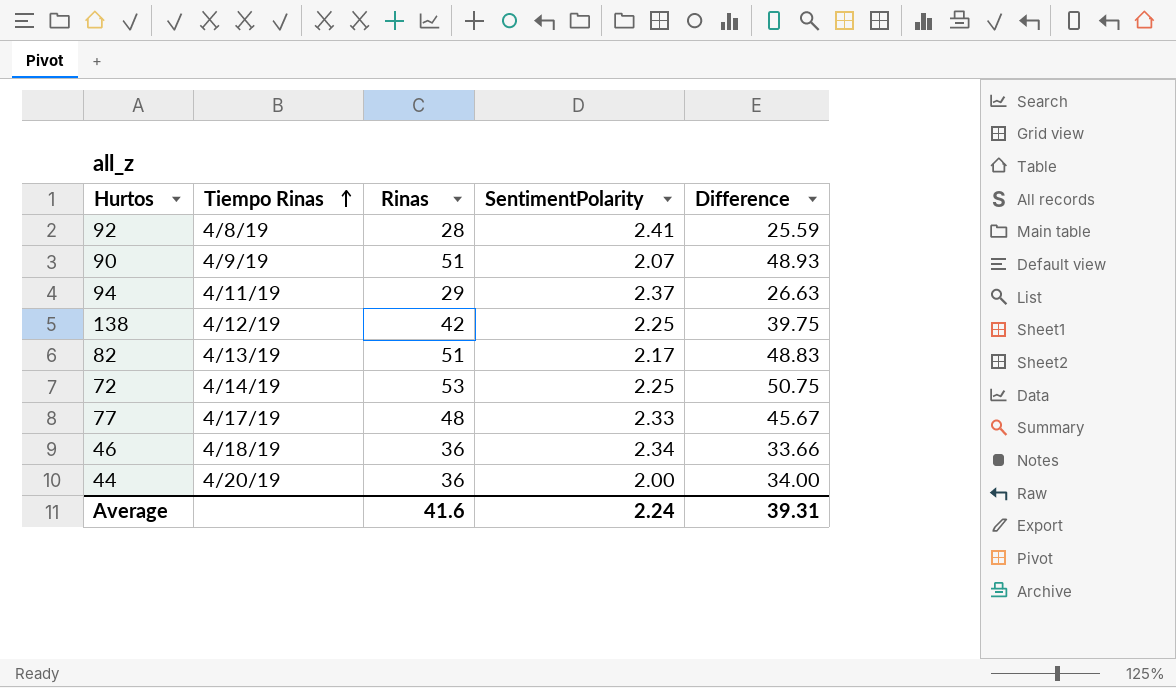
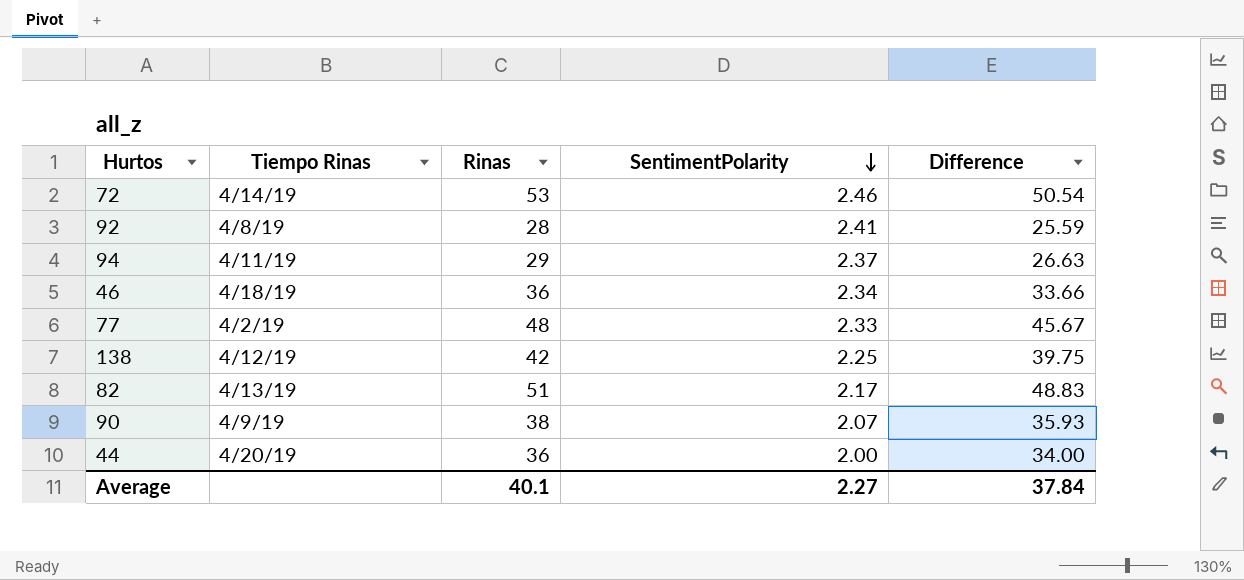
row order: Tiempo Rinas ascending -> SentimentPolarity descending
72 | SentimentPolarity: 2.25 -> 2.46
72 | Difference: 50.75 -> 50.54
77 | Tiempo Rinas: 4/17/19 -> 4/2/19
90 | Rinas: 51 -> 38
90 | Difference: 48.93 -> 35.93
Average | Rinas: 41.6 -> 40.1
Average | SentimentPolarity: 2.24 -> 2.27
Average | Difference: 39.31 -> 37.84

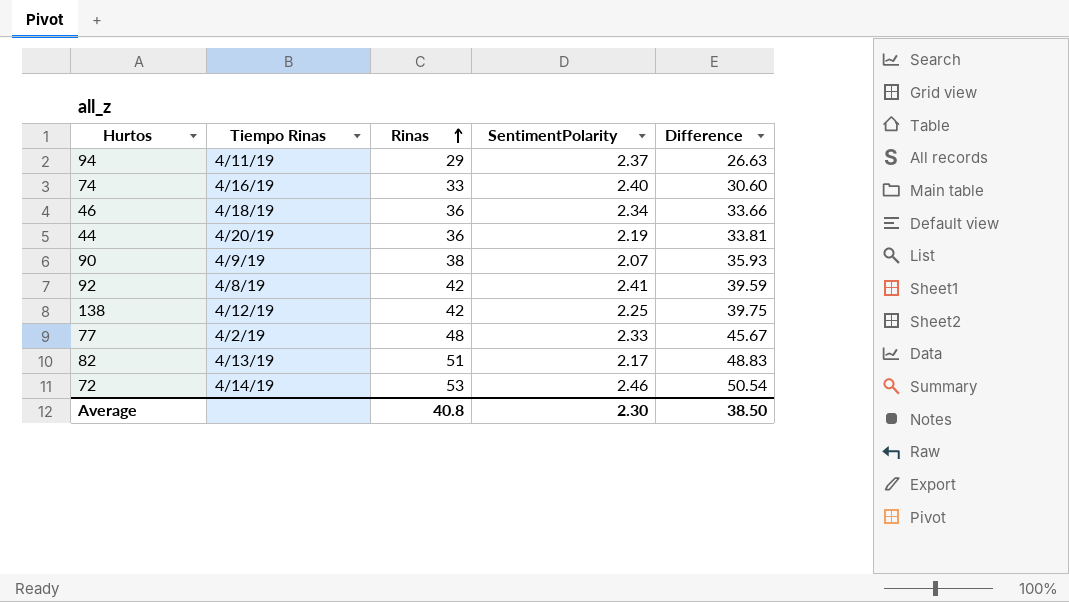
row order: SentimentPolarity descending -> Rinas ascending
row 74: none -> 4/16/19 | 33 | 2.40 | 30.60
44 | SentimentPolarity: 2.00 -> 2.19
44 | Difference: 34.00 -> 33.81
92 | Rinas: 28 -> 42
92 | Difference: 25.59 -> 39.59
Average | Rinas: 40.1 -> 40.8
Average | SentimentPolarity: 2.27 -> 2.30
Average | Difference: 37.84 -> 38.50

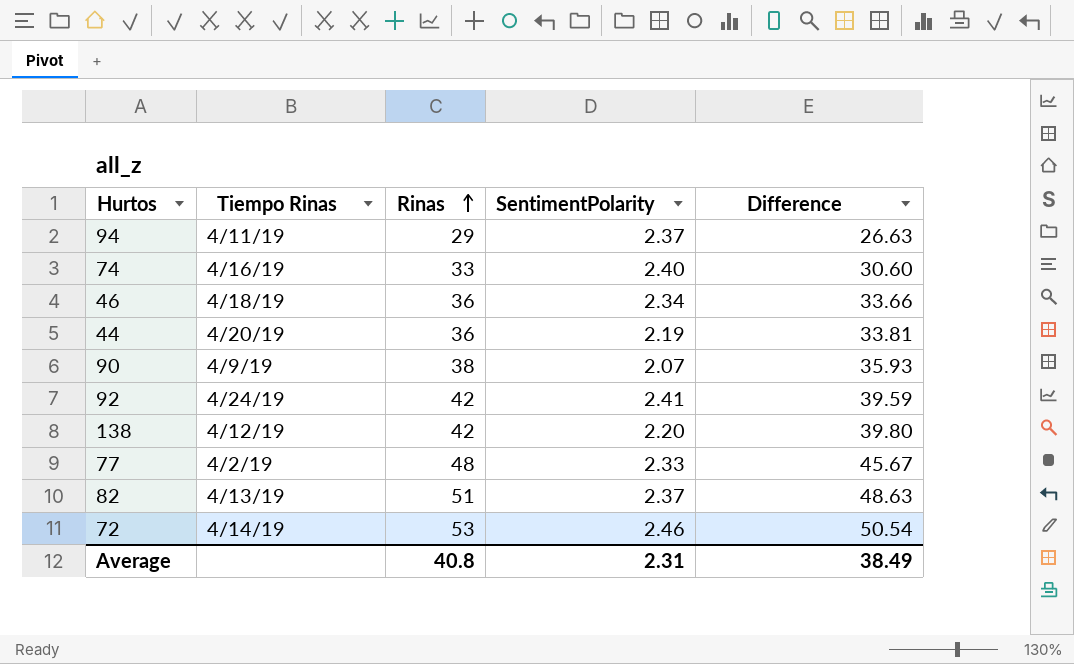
92 | Tiempo Rinas: 4/8/19 -> 4/24/19
138 | SentimentPolarity: 2.25 -> 2.20
138 | Difference: 39.75 -> 39.80
82 | SentimentPolarity: 2.17 -> 2.37
82 | Difference: 48.83 -> 48.63
Average | SentimentPolarity: 2.30 -> 2.31
Average | Difference: 38.50 -> 38.49

